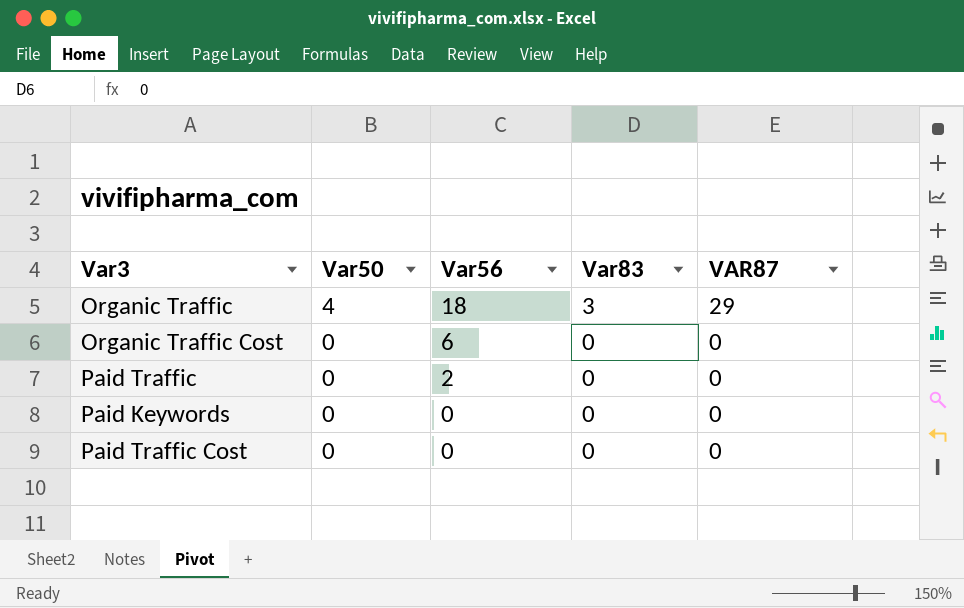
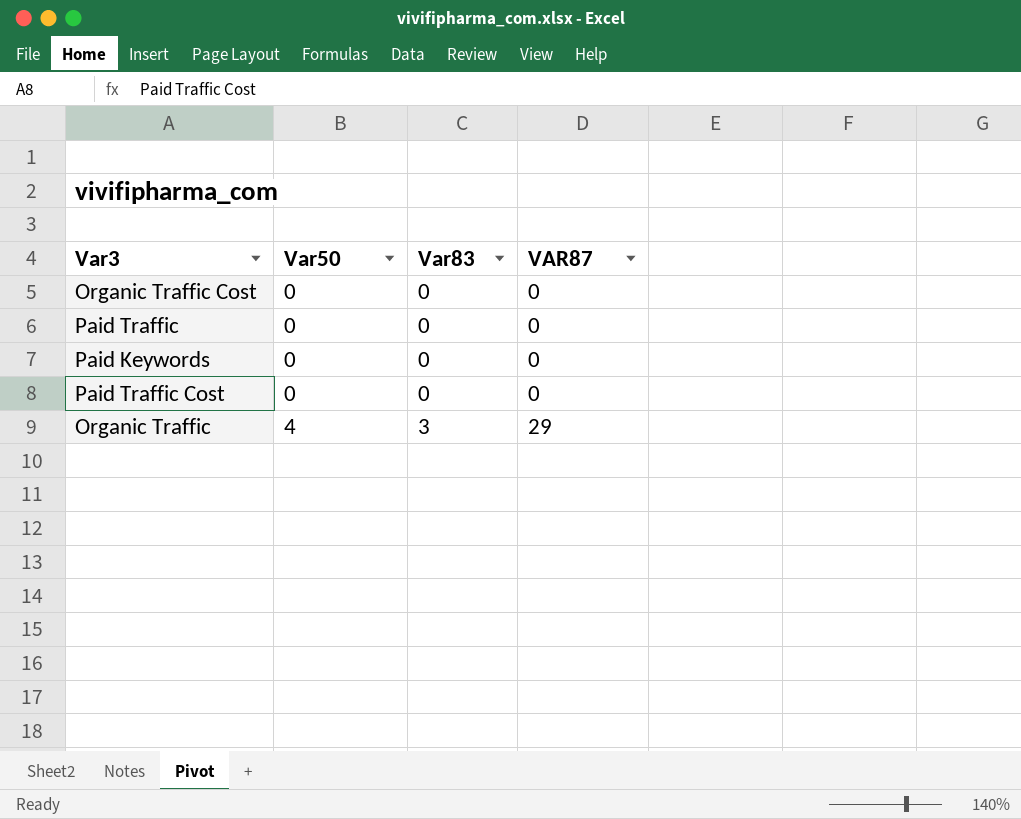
row order: Var50 descending -> Var50 ascending
column Var56 | position: 3 -> none

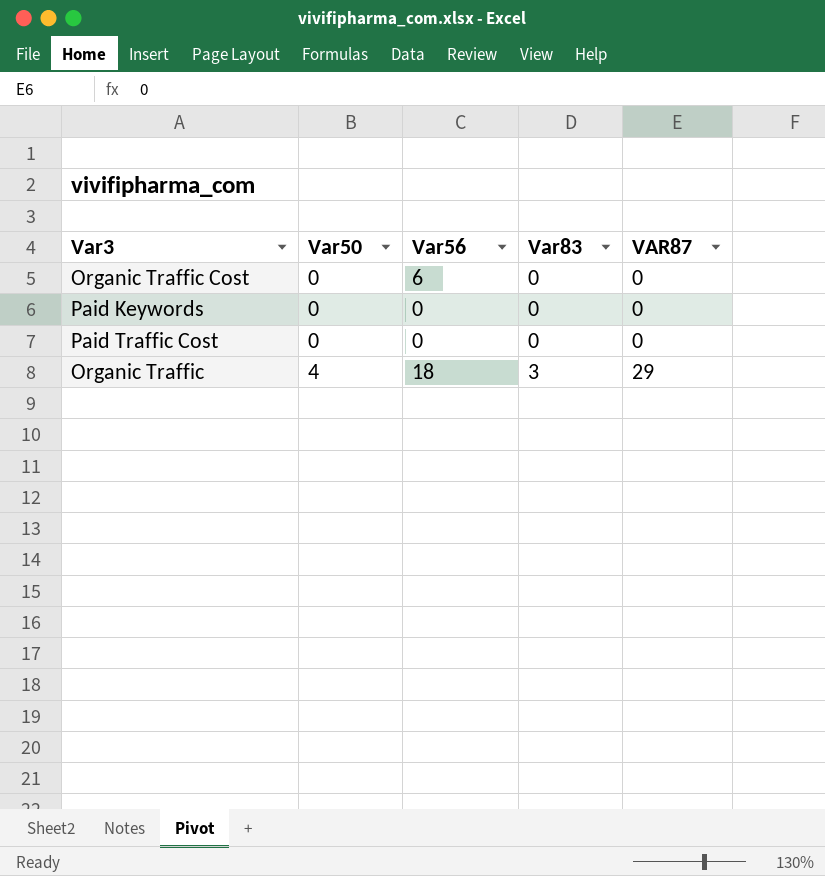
column Var56 | position: none -> 3
row Paid Traffic: 0 | 0 | 0 -> none

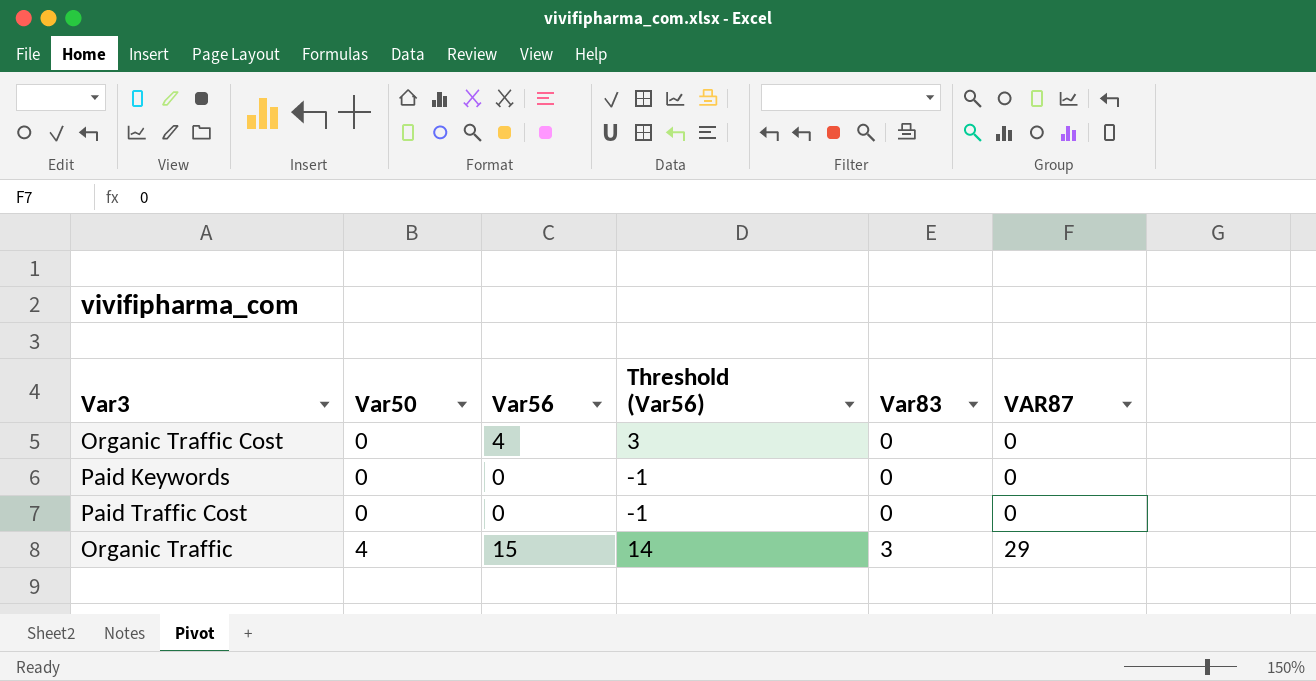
column Threshold (Var56) | formula: none -> [Var56] - 1
Organic Traffic Cost | Var56: 6 -> 4
Organic Traffic | Var56: 18 -> 15

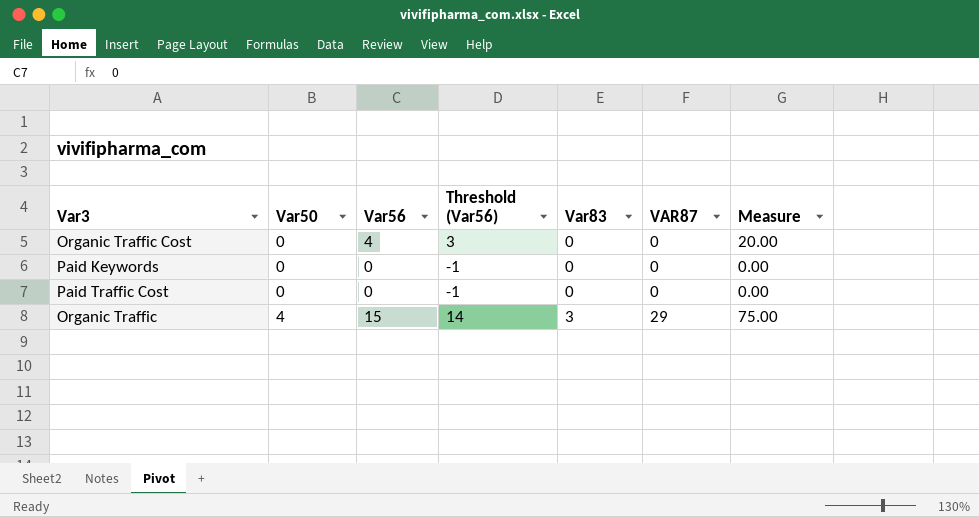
column Measure | formula: none -> [Var56] * 5

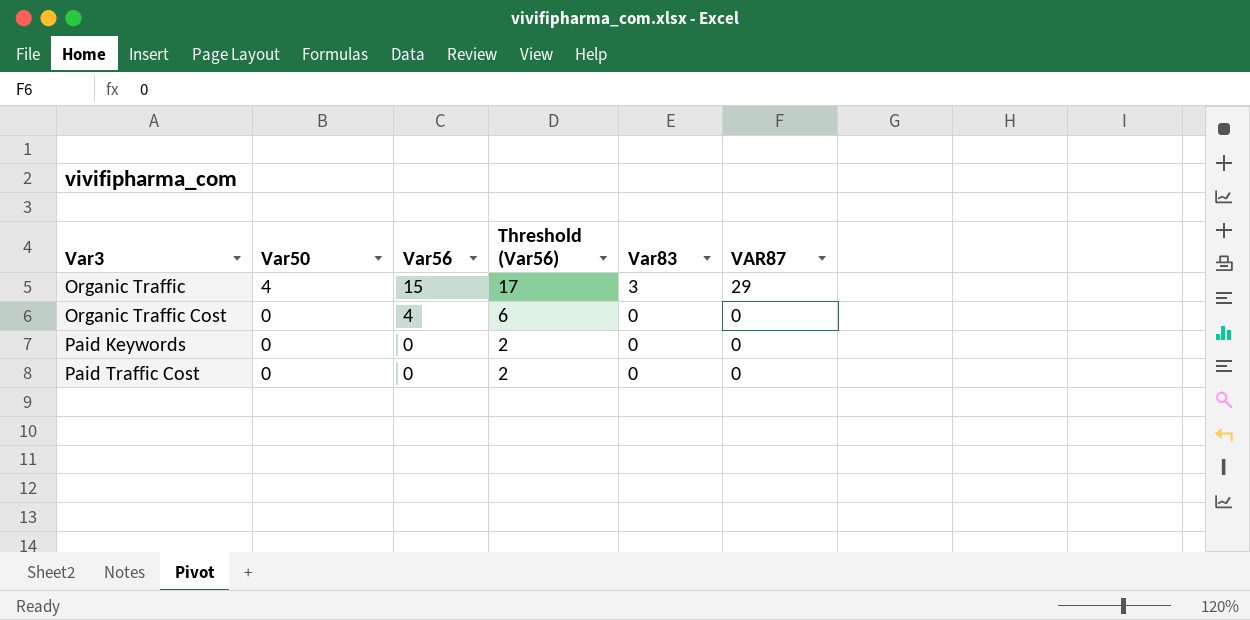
row order: Var50 ascending -> Var3 ascending
column Measure | formula: [Var56] * 5 -> none
column Threshold (Var56) | formula: [Var56] - 1 -> [Var56] + 2

